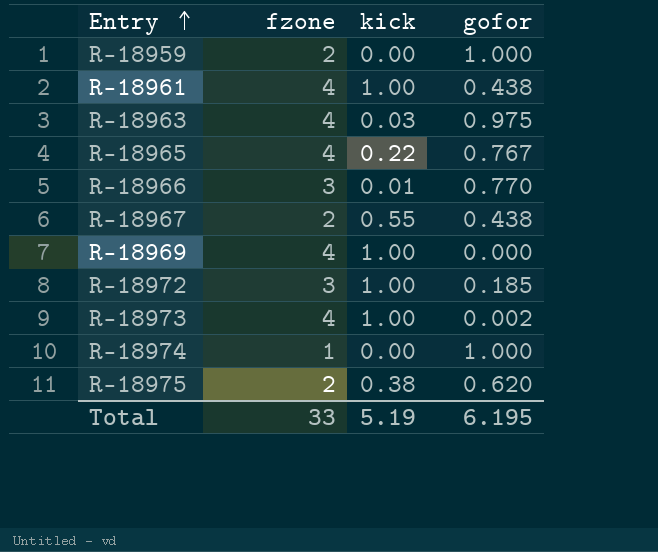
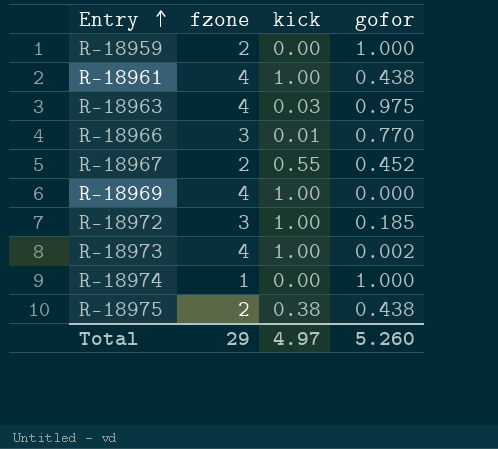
row R-18965: 4 | 0.22 | 0.767 -> none
R-18967 | gofor: 0.438 -> 0.452
R-18975 | gofor: 0.620 -> 0.438
Total | fzone: 33 -> 29
Total | kick: 5.19 -> 4.97
Total | gofor: 6.195 -> 5.260

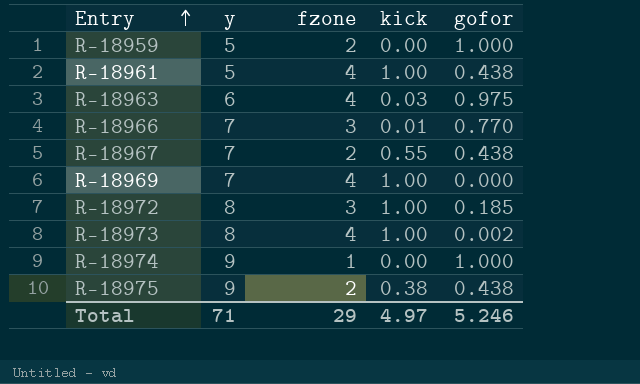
column y | position: none -> 2
R-18967 | gofor: 0.452 -> 0.438
Total | gofor: 5.260 -> 5.246

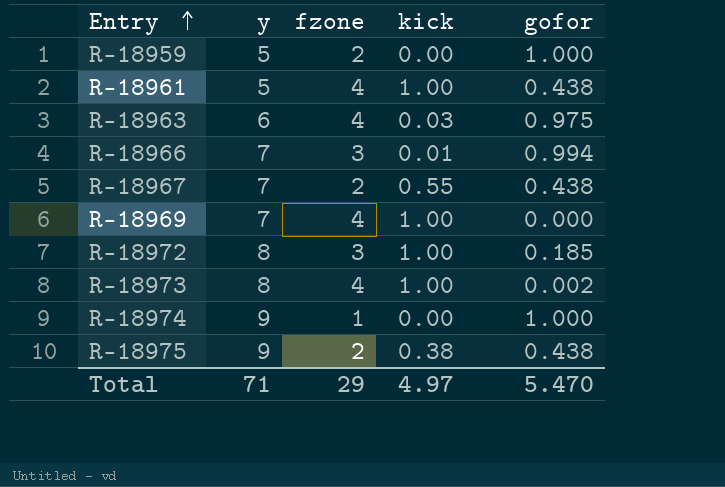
R-18966 | gofor: 0.770 -> 0.994
Total | gofor: 5.246 -> 5.470

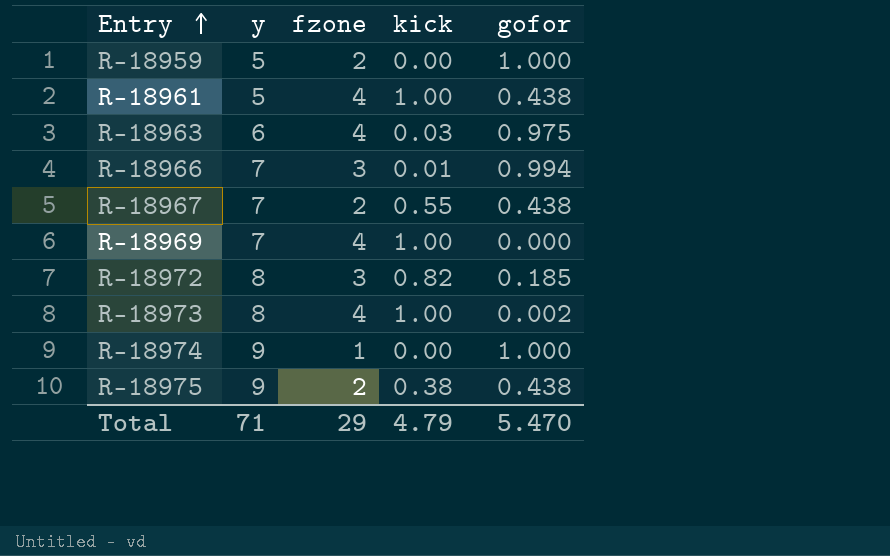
R-18972 | kick: 1.00 -> 0.82
Total | kick: 4.97 -> 4.79

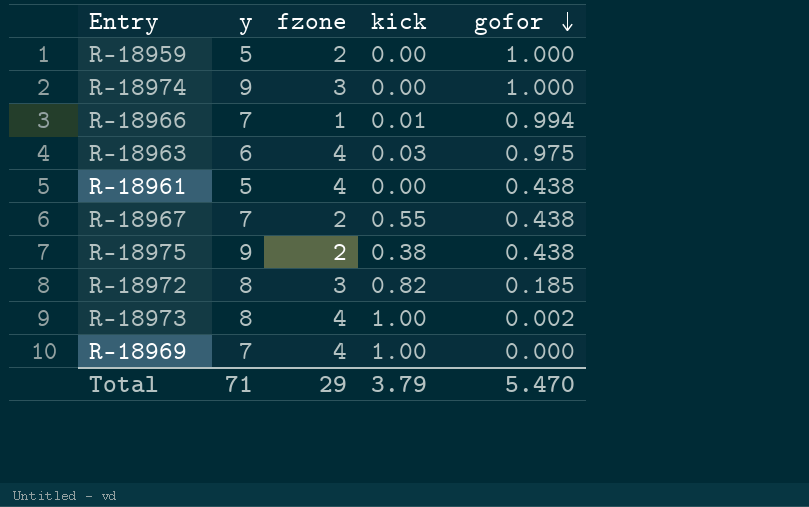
row order: Entry ascending -> gofor descending
R-18974 | fzone: 1 -> 3
R-18966 | fzone: 3 -> 1
R-18961 | kick: 1.00 -> 0.00
Total | kick: 4.79 -> 3.79

